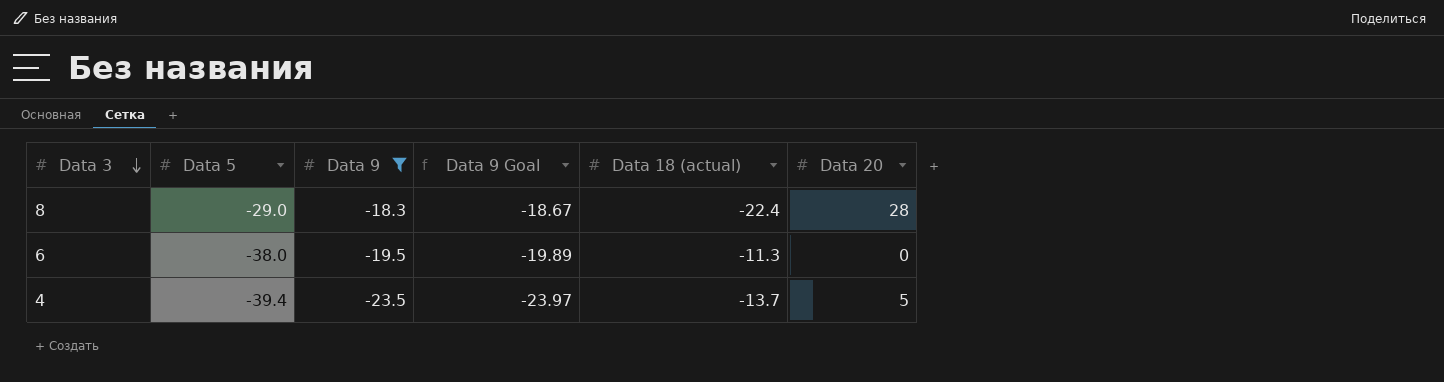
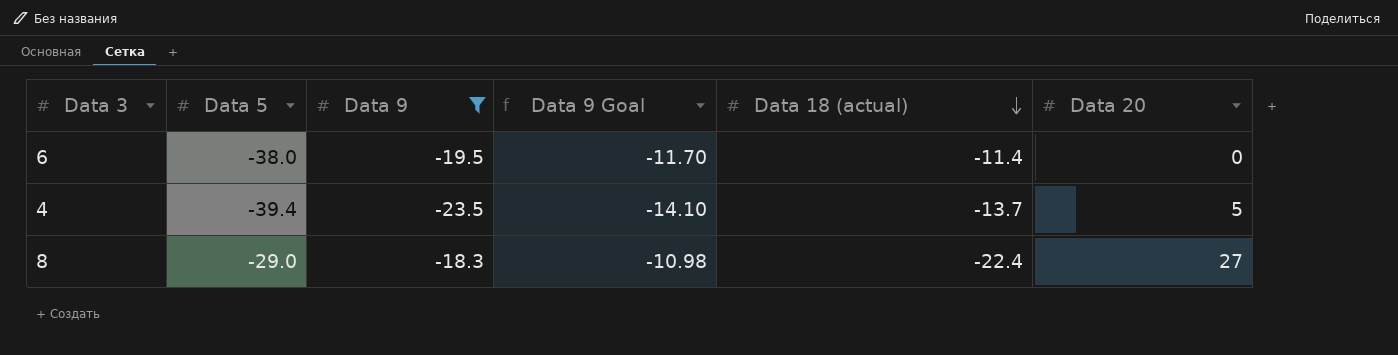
row order: Data 3 descending -> Data 18 (actual) descending
column Data 9 Goal | formula: [Data 9] * 1.02 -> [Data 9] * 0.6
6 | Data 18 (actual): -11.3 -> -11.4
8 | Data 20: 28 -> 27

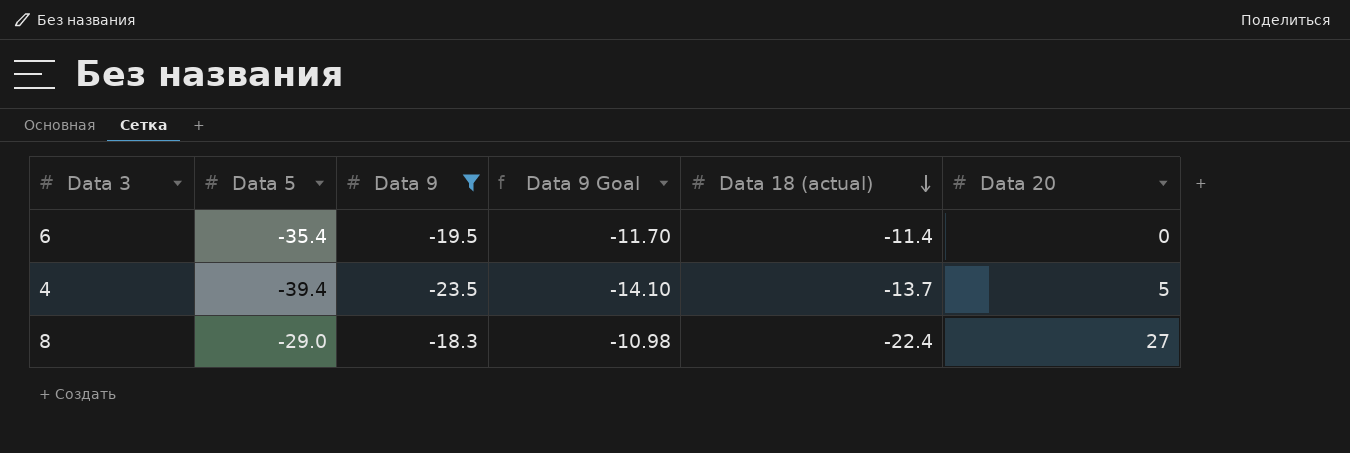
6 | Data 5: -38.0 -> -35.4

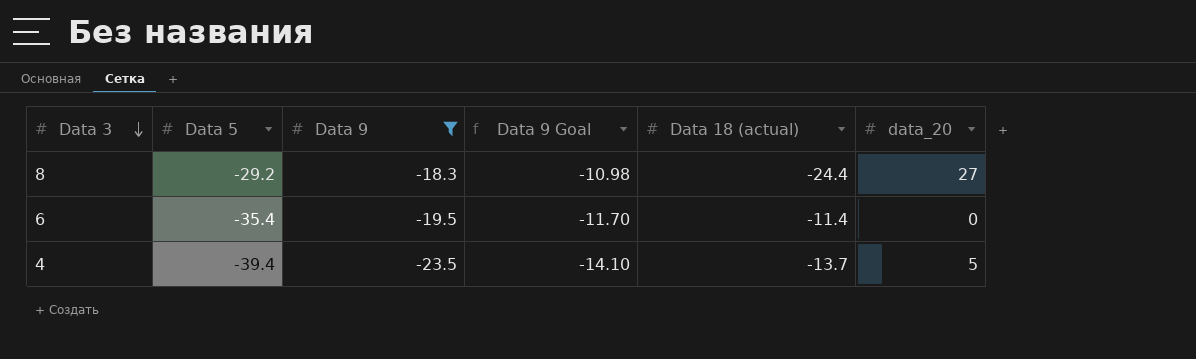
row order: Data 18 (actual) descending -> Data 3 descending
column name: Data 20 -> data_20
8 | Data 5: -29.0 -> -29.2
8 | Data 18 (actual): -22.4 -> -24.4

